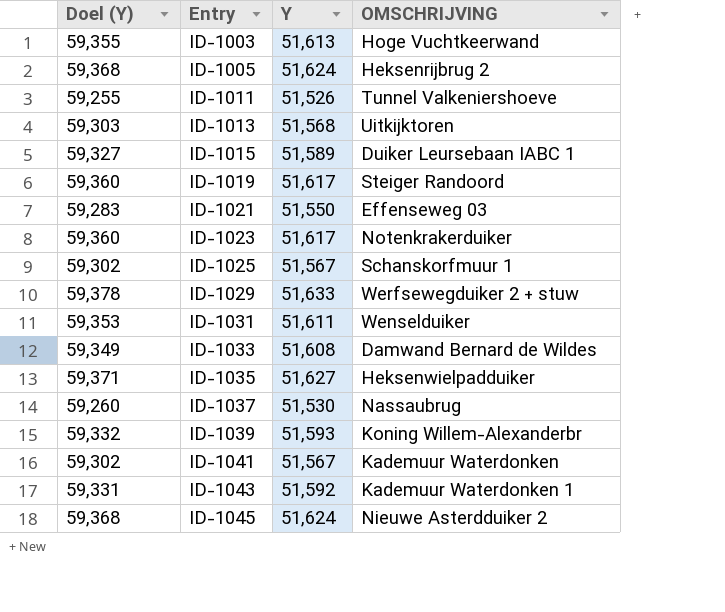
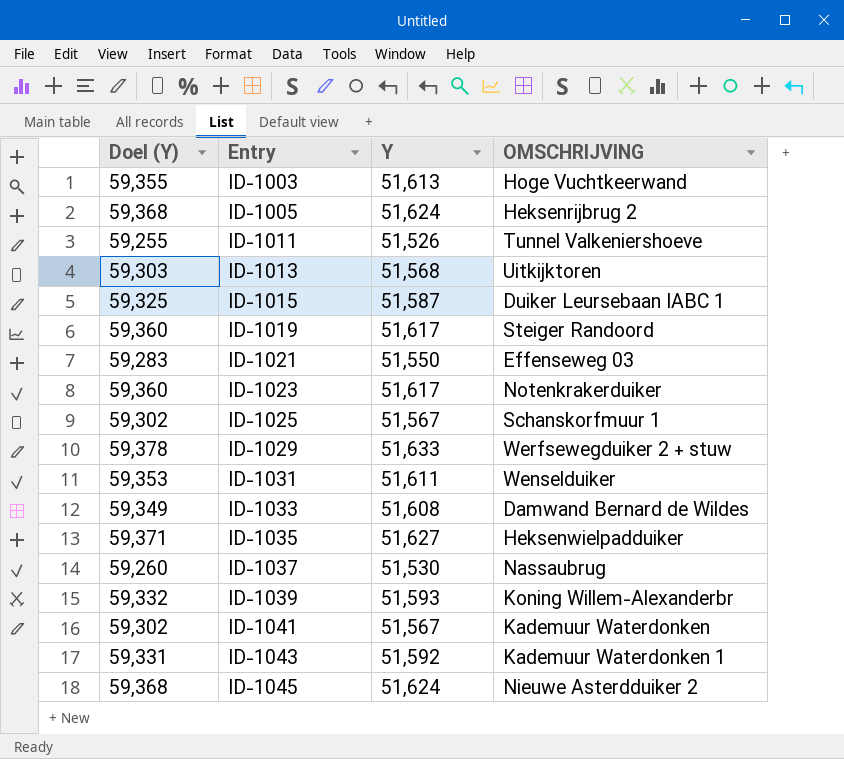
ID-1015 | Doel (Y): 59,327 -> 59,325
ID-1015 | Y: 51,589 -> 51,587

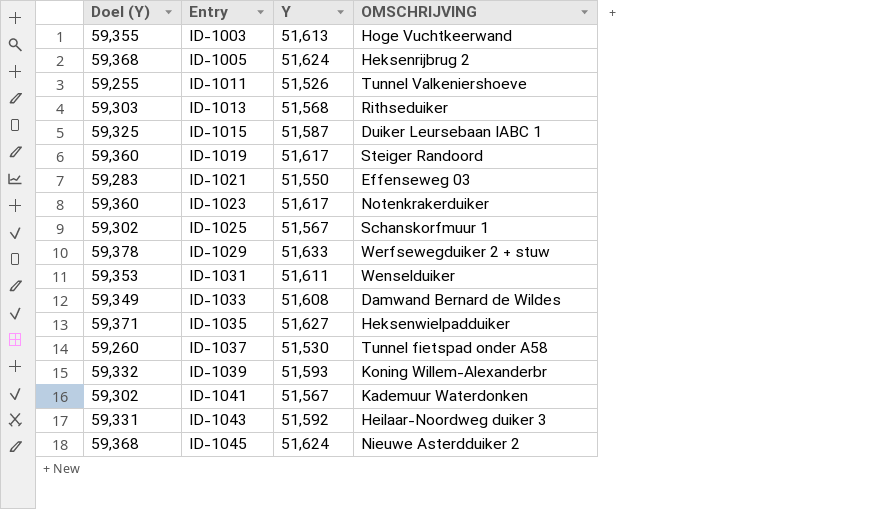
ID-1013 | OMSCHRIJVING: Uitkijktoren -> Rithseduiker
ID-1037 | OMSCHRIJVING: Nassaubrug -> Tunnel fietspad onder A58
ID-1043 | OMSCHRIJVING: Kademuur Waterdonken 1 -> Heilaar-Noordweg duiker 3

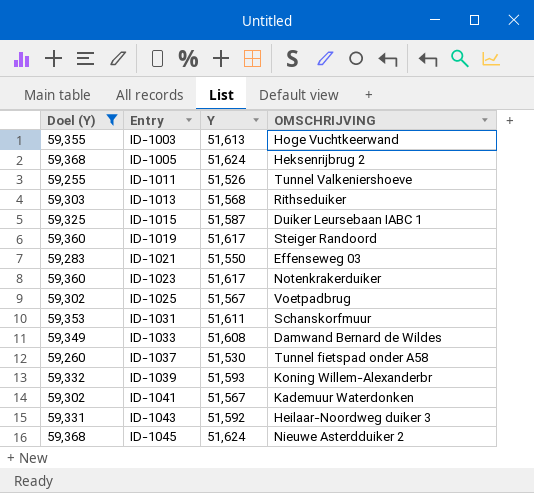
filter: none -> Doel (Y) <= 59,368
ID-1025 | OMSCHRIJVING: Schanskorfmuur 1 -> Voetpadbrug
ID-1031 | OMSCHRIJVING: Wenselduiker -> Schanskorfmuur

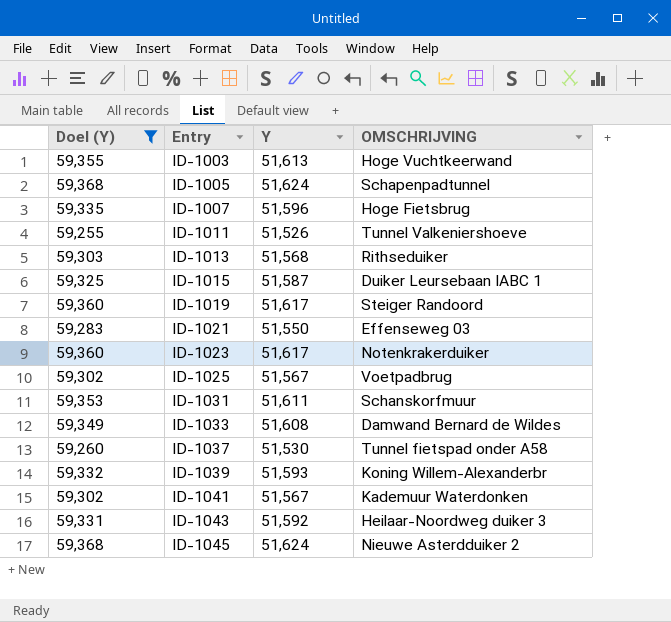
ID-1005 | OMSCHRIJVING: Heksenrijbrug 2 -> Schapenpadtunnel
row ID-1007: none -> 59,335 | 51,596 | Hoge Fietsbrug

